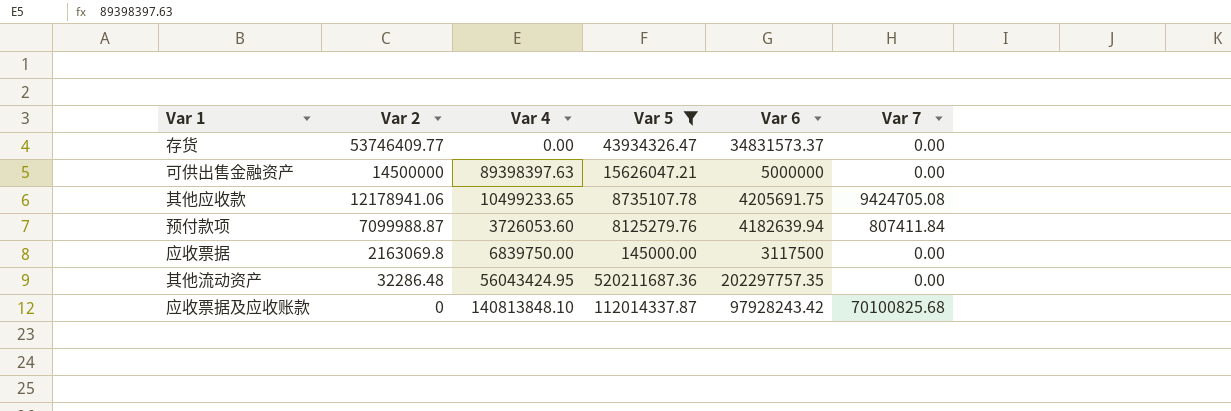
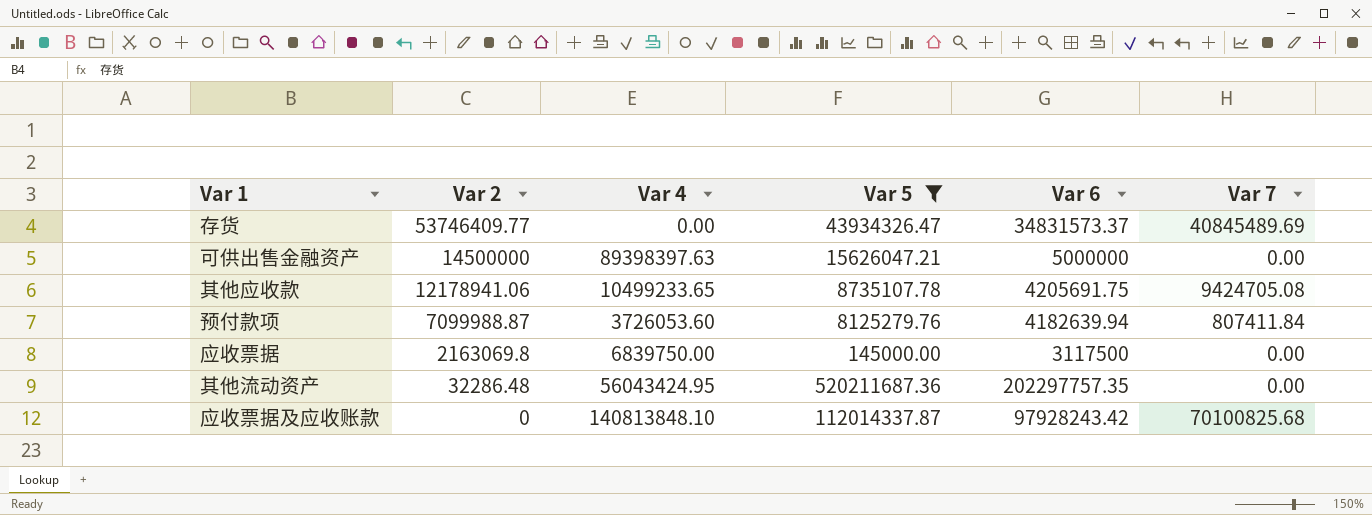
存货 | Var 7: 0.00 -> 40845489.69

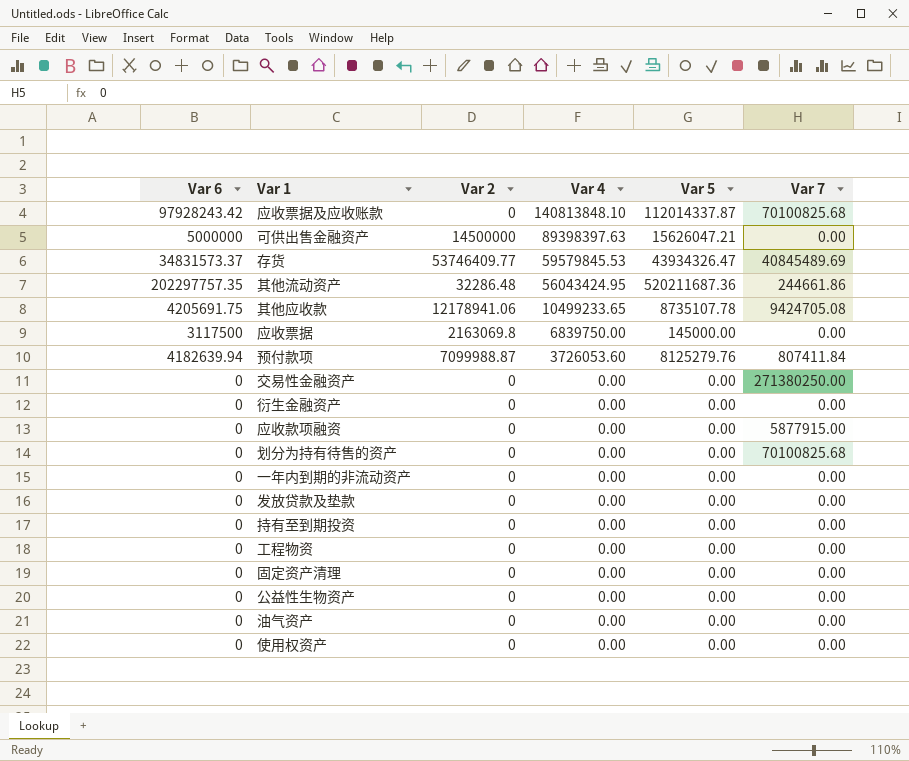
filter: Var 5 != 0.00 -> none
row order: Var 2 descending -> Var 4 descending
column Var 6 | position: 5 -> 1
存货 | Var 4: 0.00 -> 59579845.53
其他流动资产 | Var 7: 0.00 -> 244661.86

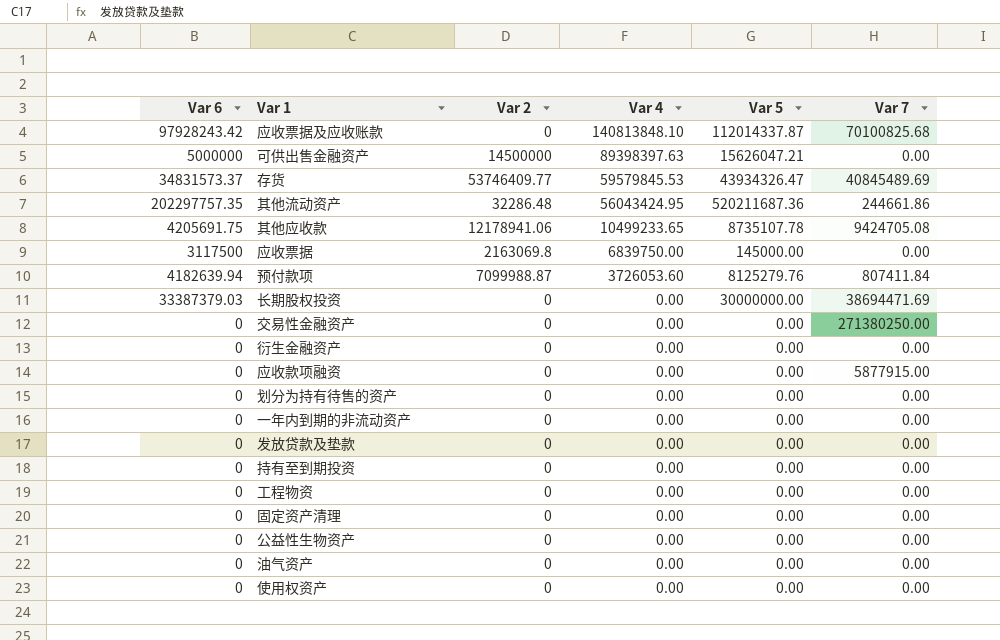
row 长期股权投资: none -> 33387379.03 | 0 | 0.00 | 30000000.00 | 38694471.69
划分为持有待售的资产 | Var 7: 70100825.68 -> 0.00

